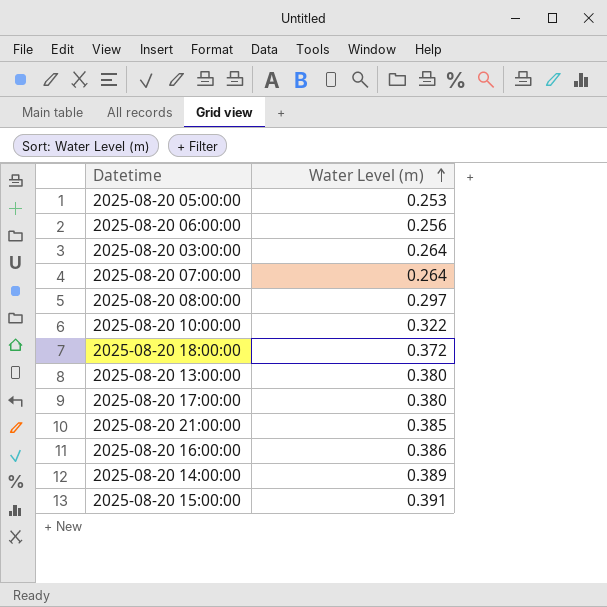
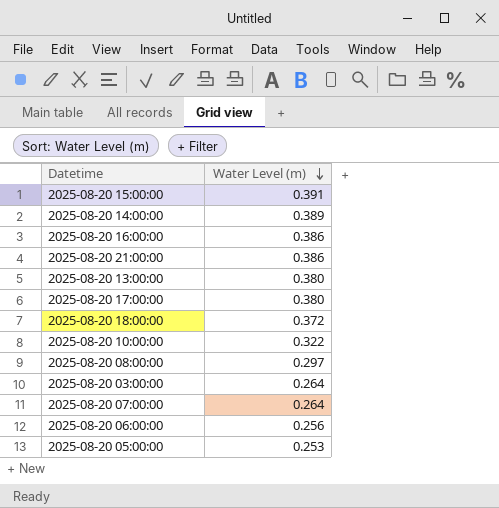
row order: Water Level (m) ascending -> Water Level (m) descending
2025-08-20 21:00:00 | Water Level (m): 0.385 -> 0.386

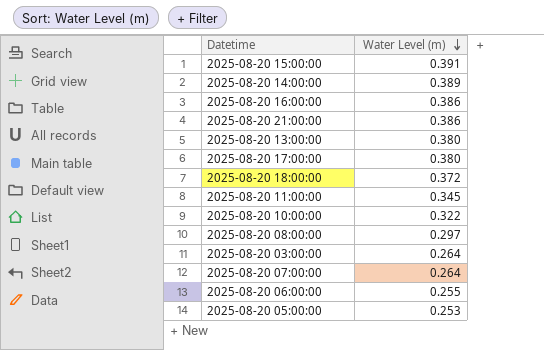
row 2025-08-20 11:00:00: none -> 0.345
2025-08-20 06:00:00 | Water Level (m): 0.256 -> 0.255

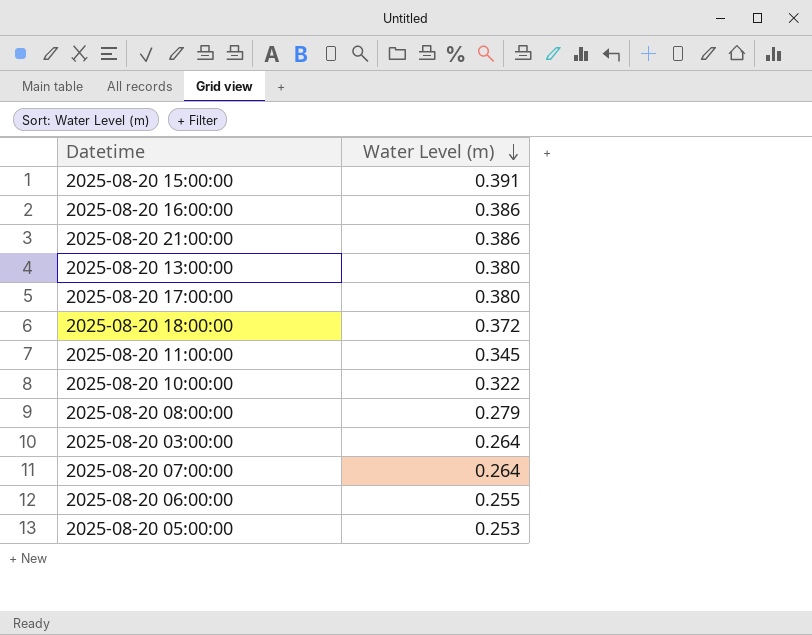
row 2025-08-20 14:00:00: 0.389 -> none
2025-08-20 08:00:00 | Water Level (m): 0.297 -> 0.279

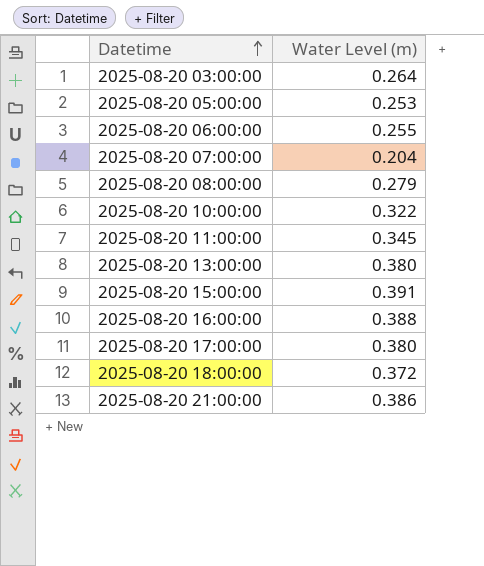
row order: Water Level (m) descending -> Datetime ascending
2025-08-20 07:00:00 | Water Level (m): 0.264 -> 0.204
2025-08-20 16:00:00 | Water Level (m): 0.386 -> 0.388

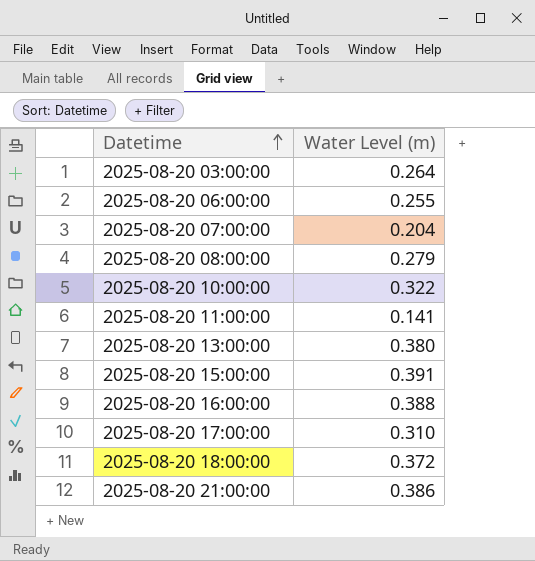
row 2025-08-20 05:00:00: 0.253 -> none
2025-08-20 11:00:00 | Water Level (m): 0.345 -> 0.141
2025-08-20 17:00:00 | Water Level (m): 0.380 -> 0.310

